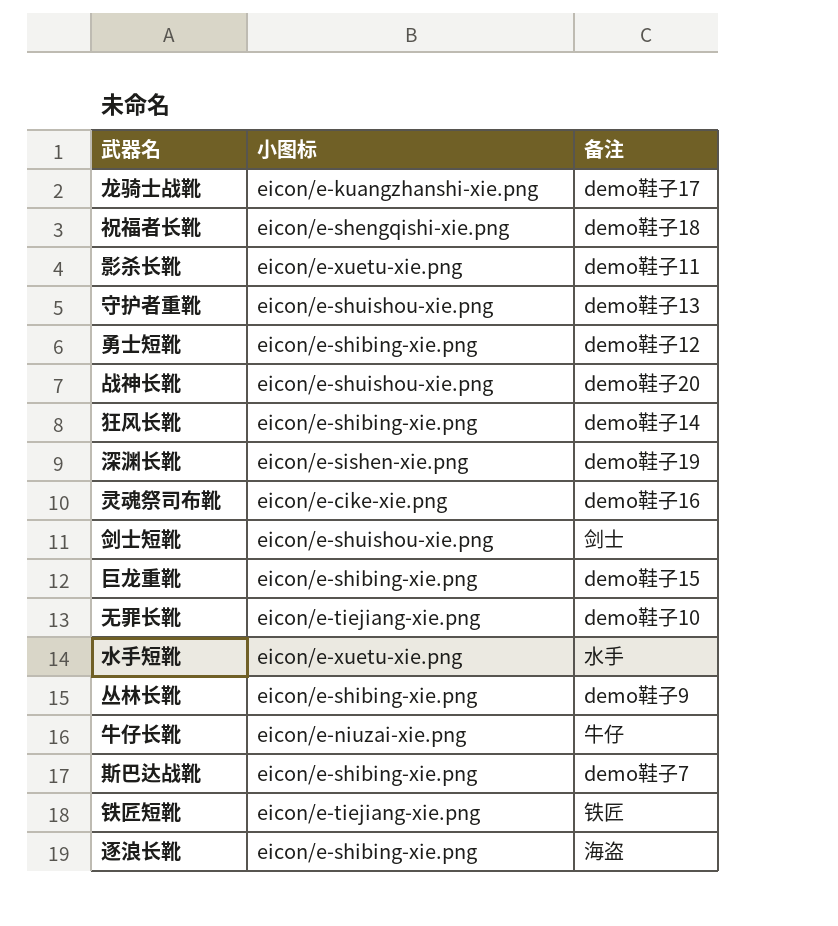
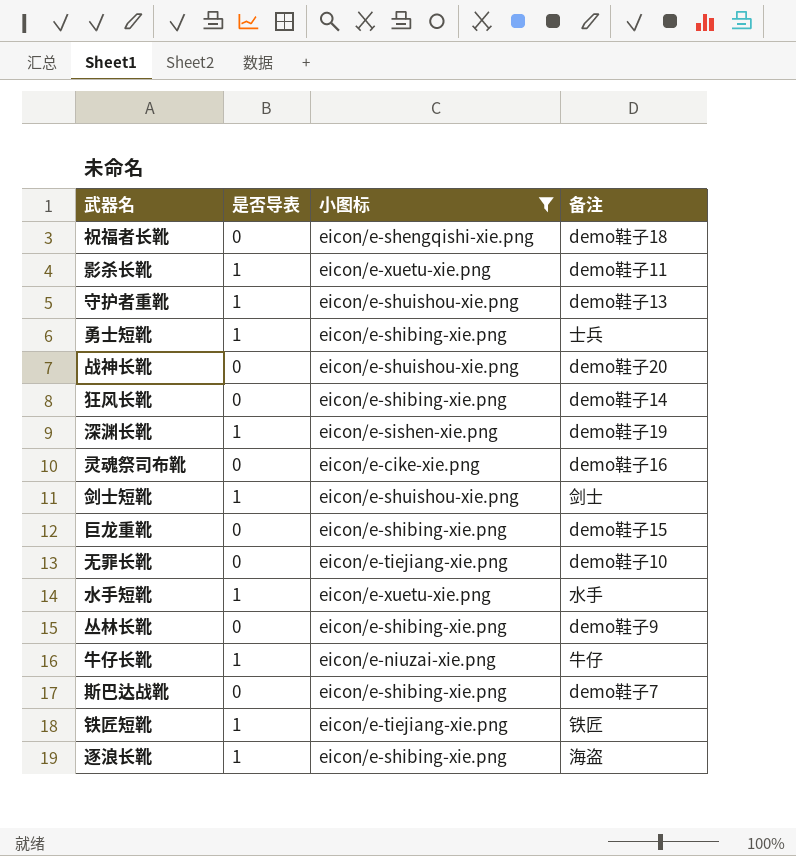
filter: none -> 小图标 != eicon/e-kuangzhanshi-xie.png
column 是否导表 | position: none -> 2
勇士短靴 | 备注: demo鞋子12 -> 士兵

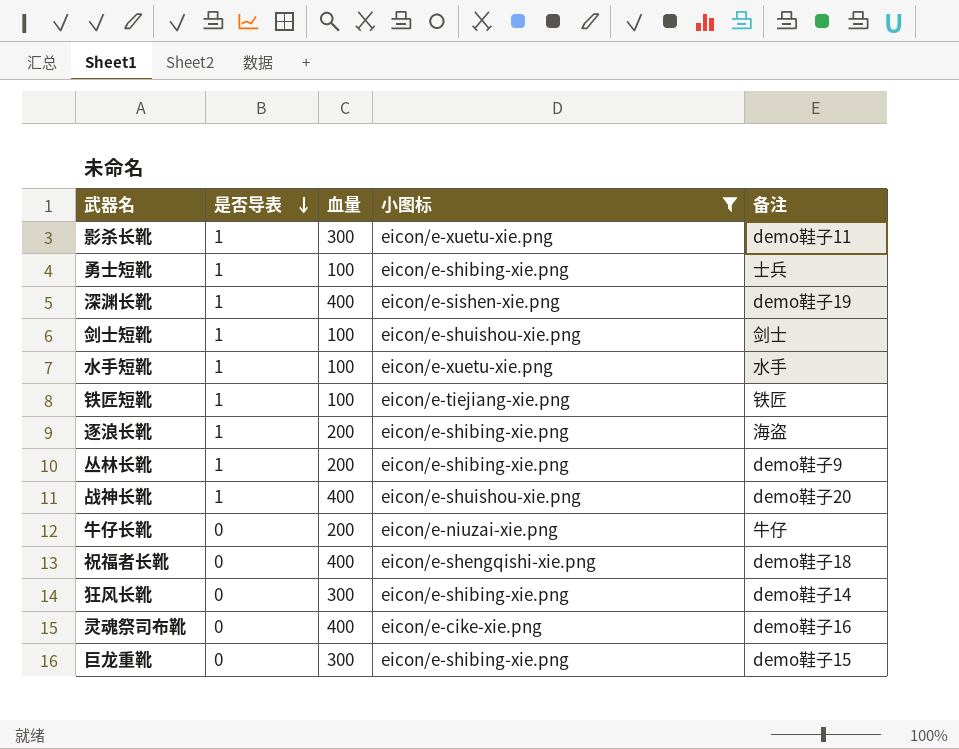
row order: none -> 是否导表 descending
column 血量 | position: none -> 3
row 守护者重靴: 1 | eicon/e-shuishou-xie.png | demo鞋子13 -> none
row 无罪长靴: 0 | eicon/e-tiejiang-xie.png | demo鞋子10 -> none
row 斯巴达战靴: 0 | eicon/e-shibing-xie.png | demo鞋子7 -> none
丛林长靴 | 是否导表: 0 -> 1
战神长靴 | 是否导表: 0 -> 1
牛仔长靴 | 是否导表: 1 -> 0

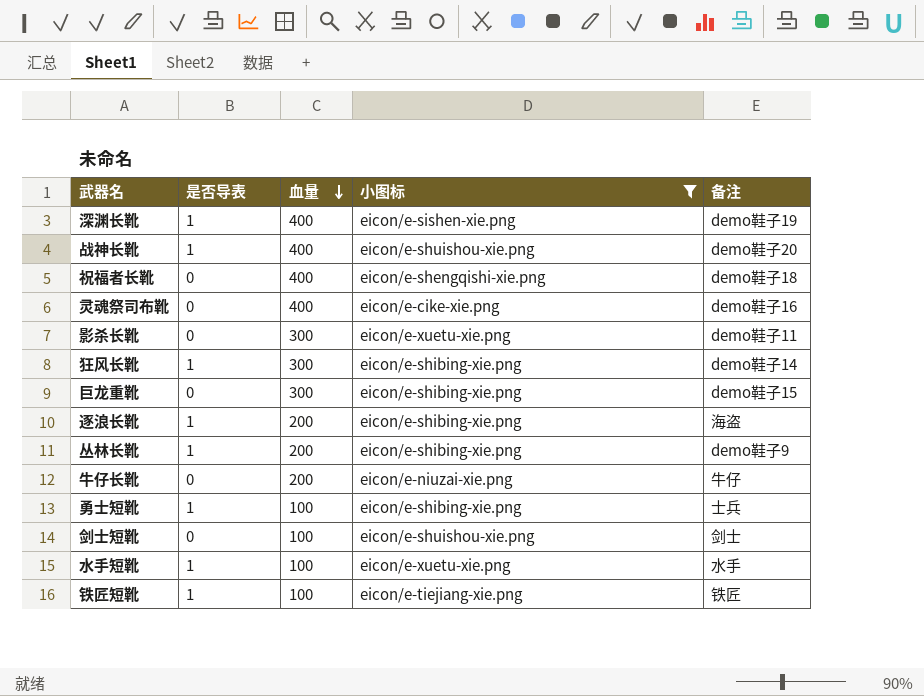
row order: 是否导表 descending -> 血量 descending
影杀长靴 | 是否导表: 1 -> 0
狂风长靴 | 是否导表: 0 -> 1
剑士短靴 | 是否导表: 1 -> 0

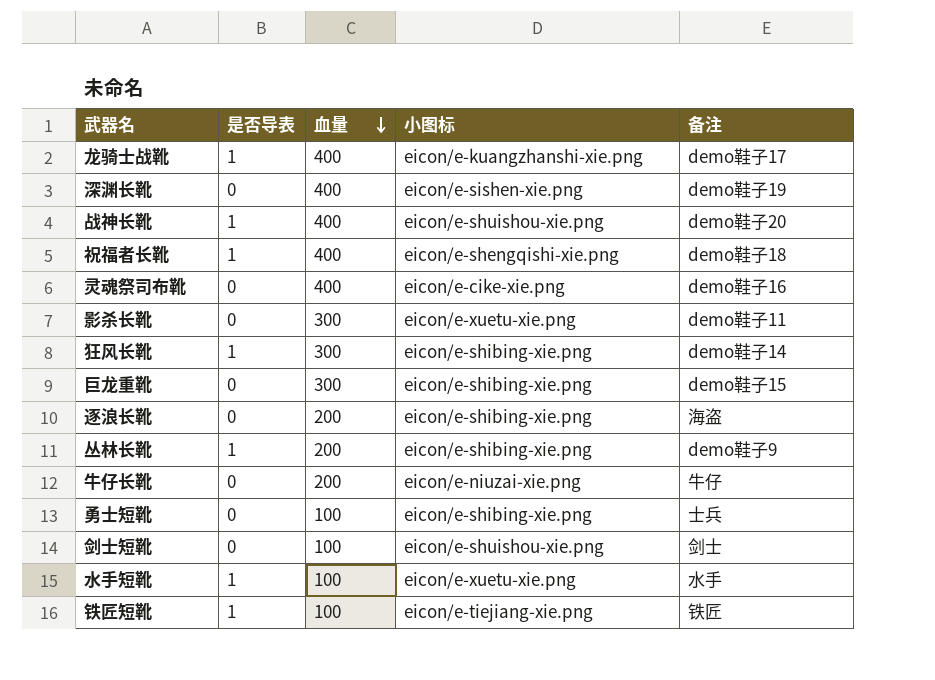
filter: 小图标 != eicon/e-kuangzhanshi-xie.png -> none
深渊长靴 | 是否导表: 1 -> 0
祝福者长靴 | 是否导表: 0 -> 1
逐浪长靴 | 是否导表: 1 -> 0
勇士短靴 | 是否导表: 1 -> 0

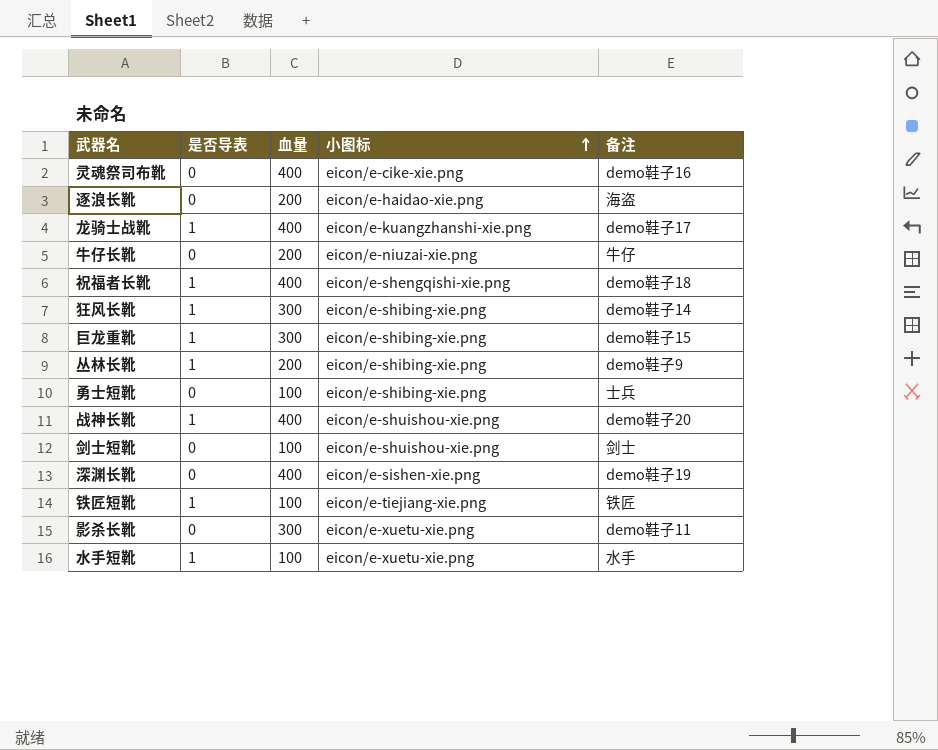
row order: 血量 descending -> 小图标 ascending
逐浪长靴 | 小图标: eicon/e-shibing-xie.png -> eicon/e-haidao-xie.png
巨龙重靴 | 是否导表: 0 -> 1

